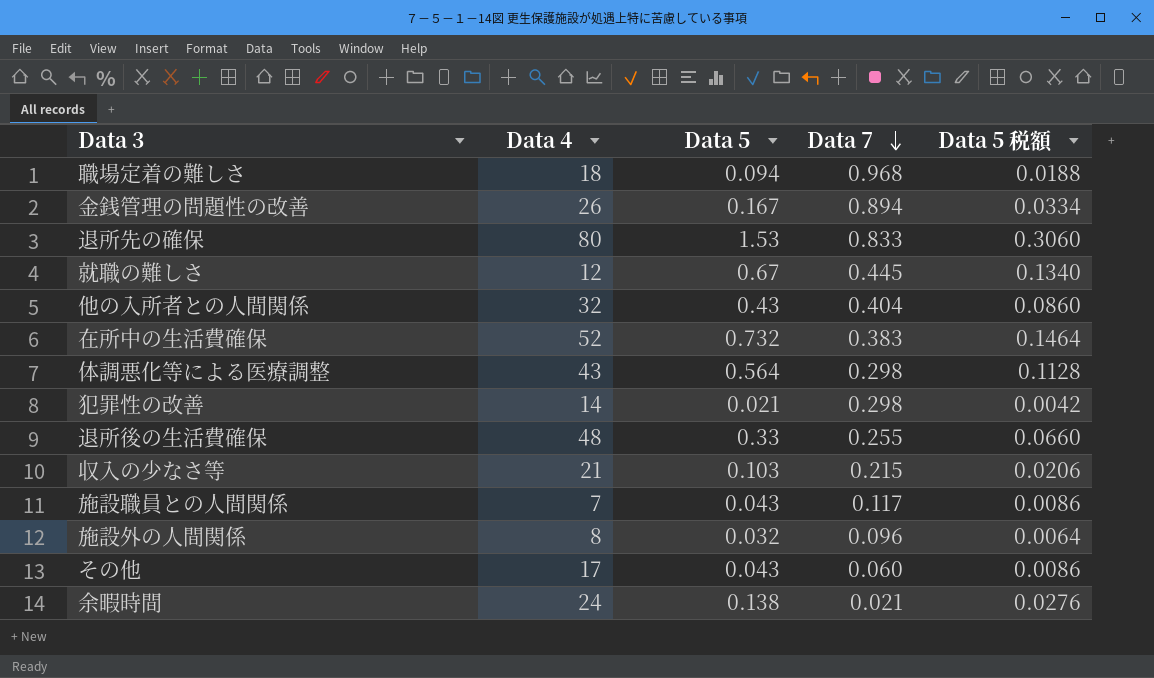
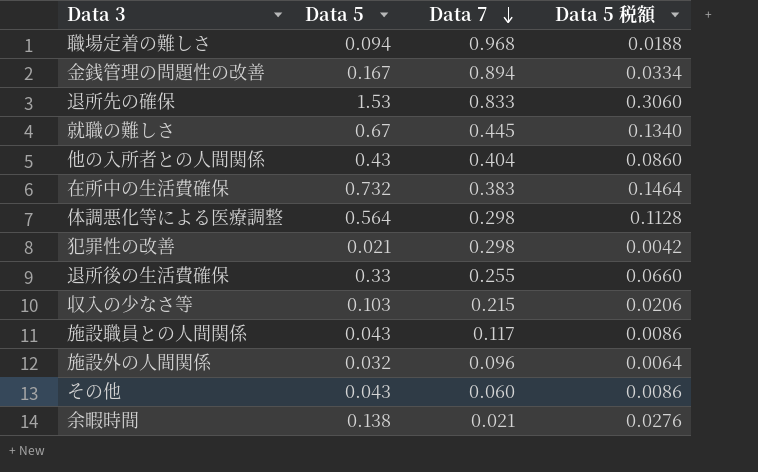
column Data 4 | position: 2 -> none

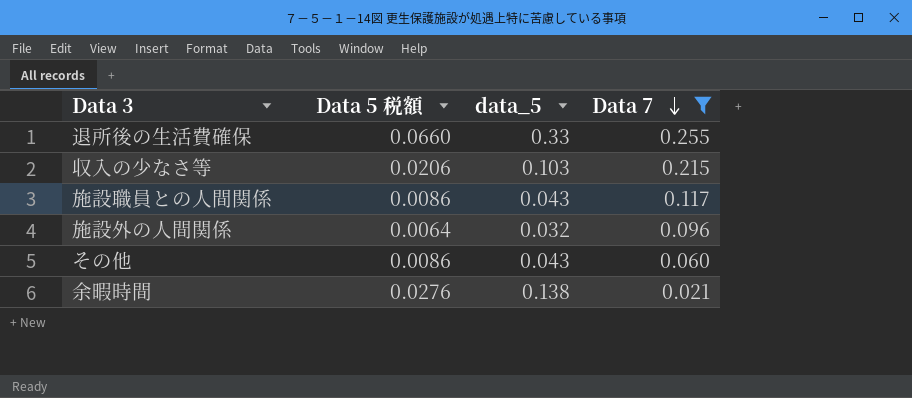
filter: none -> Data 7 <= 0.255
column Data 5 税額 | position: 4 -> 2
column name: Data 5 -> data_5

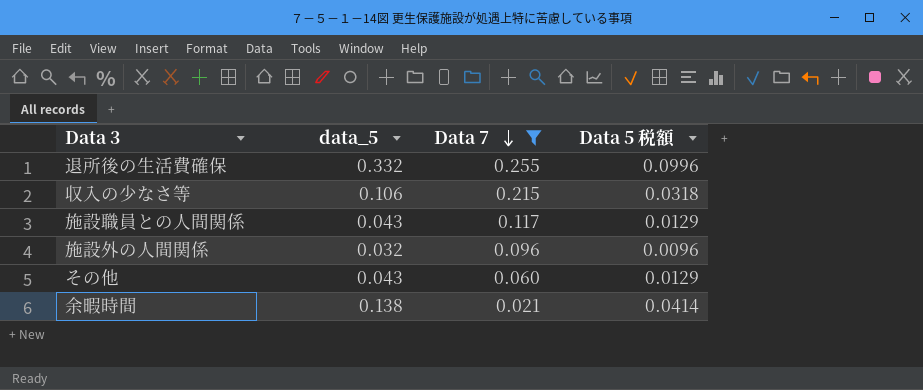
column Data 5 税額 | formula: [data_5] * 0.2 -> [data_5] * 0.3
column Data 5 税額 | position: 2 -> 4
退所後の生活費確保 | data_5: 0.33 -> 0.332
収入の少なさ等 | data_5: 0.103 -> 0.106

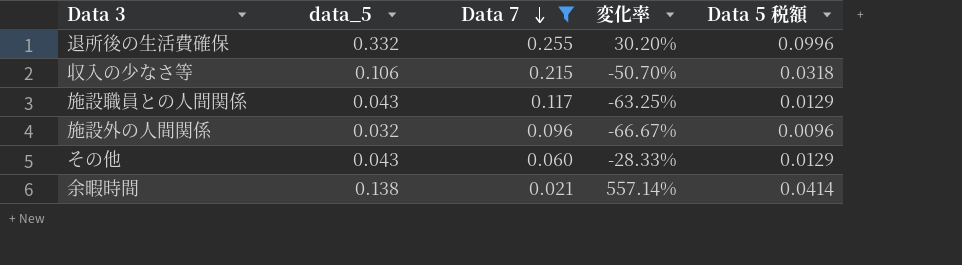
column 変化率 | formula: none -> ([data_5] - [Data 7]) / [Data 7]

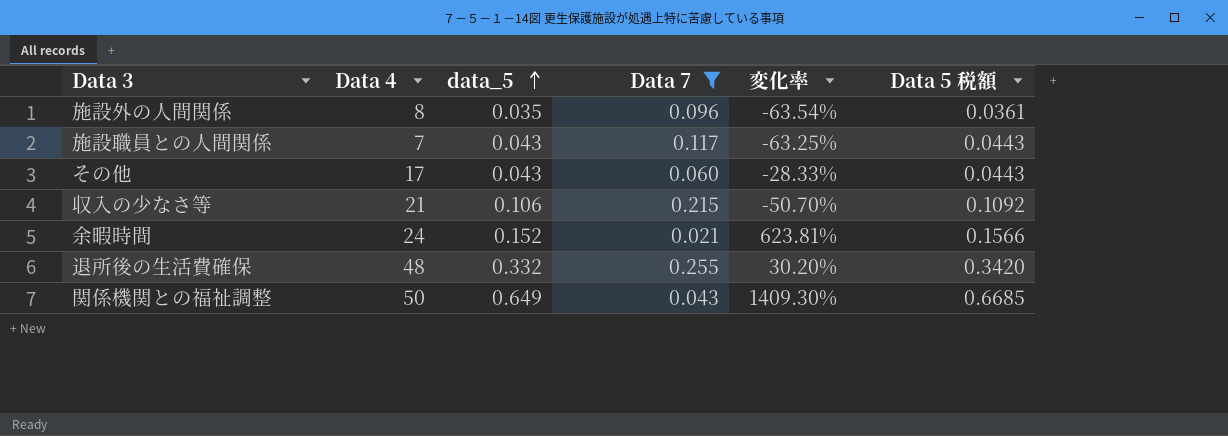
row order: Data 7 descending -> data_5 ascending
column Data 4 | position: none -> 2
column Data 5 税額 | formula: [data_5] * 0.3 -> [data_5] * 1.03
施設外の人間関係 | data_5: 0.032 -> 0.035
施設外の人間関係 | 変化率: -66.67% -> -63.54%
余暇時間 | data_5: 0.138 -> 0.152
余暇時間 | 変化率: 557.14% -> 623.81%
row 関係機関との福祉調整: none -> 50 | 0.649 | 0.043 | 1409.30% | 0.6685

